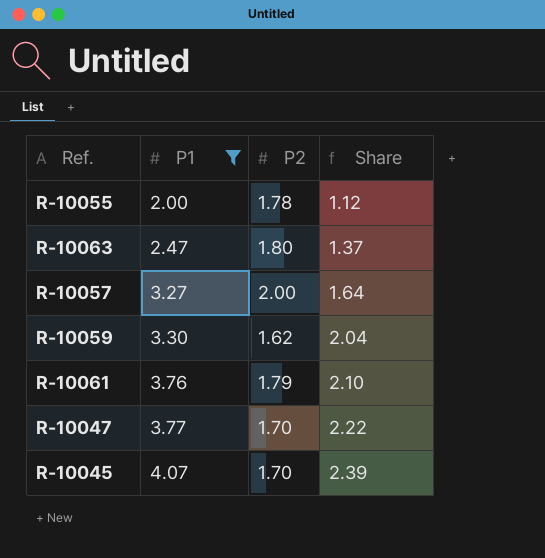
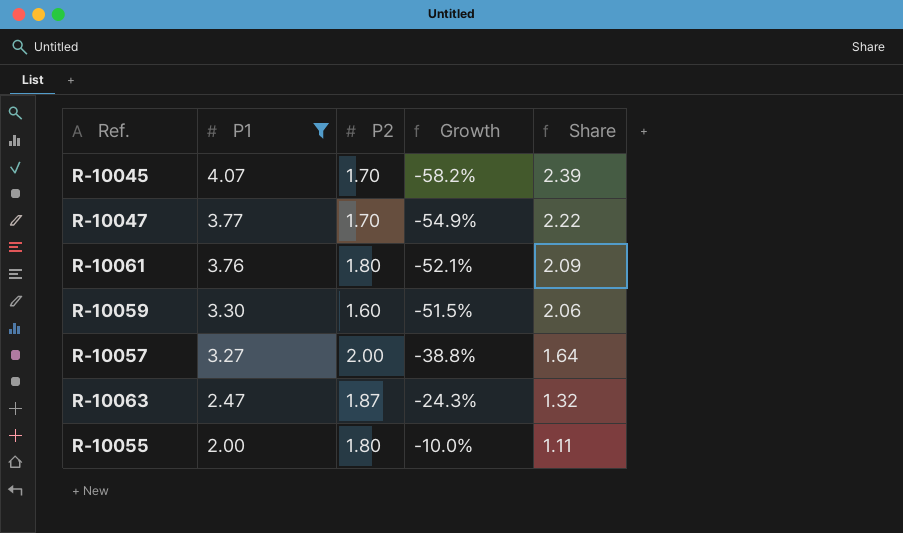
row order: P1 ascending -> P1 descending
column Growth | formula: none -> ([P2] - [P1]) / [P1]
R-10061 | P2: 1.79 -> 1.80
R-10061 | Share: 2.10 -> 2.09
R-10059 | P2: 1.62 -> 1.60
R-10059 | Share: 2.04 -> 2.06
R-10063 | P2: 1.80 -> 1.87
R-10063 | Share: 1.37 -> 1.32
R-10055 | P2: 1.78 -> 1.80
R-10055 | Share: 1.12 -> 1.11

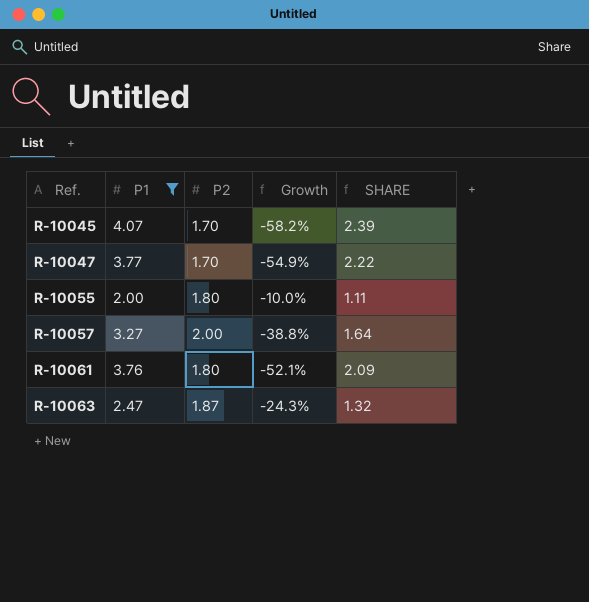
row order: P1 descending -> Ref. ascending
column name: Share -> SHARE
row R-10059: 3.30 | 1.60 | -51.5% | 2.06 -> none

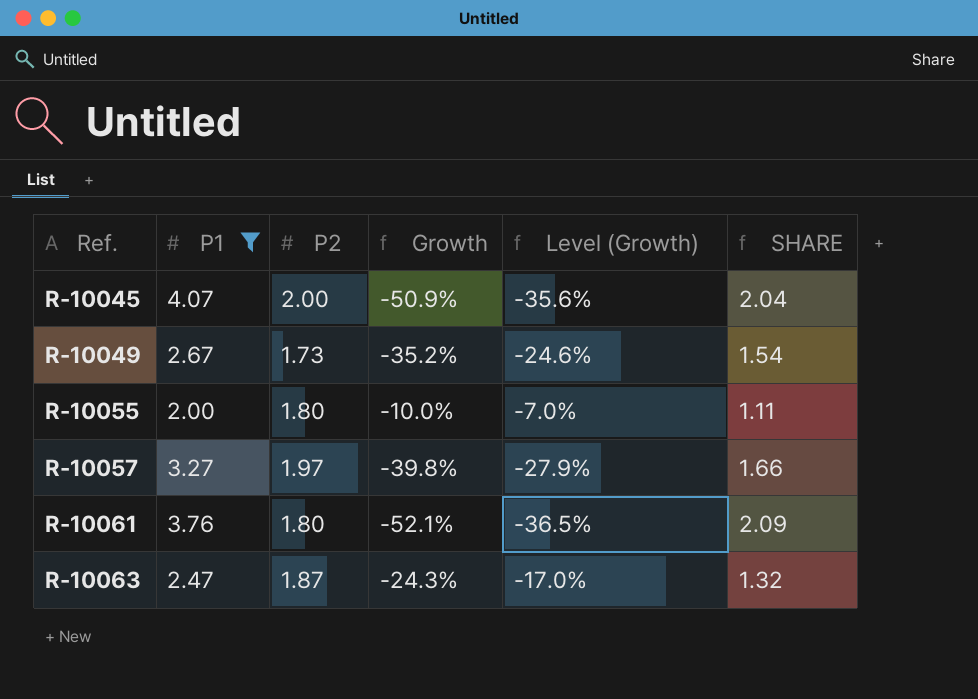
column Level (Growth) | formula: none -> [Growth] * 0.7
row R-10047: 3.77 | 1.70 | -54.9% | 2.22 -> none
R-10045 | P2: 1.70 -> 2.00
R-10045 | Growth: -58.2% -> -50.9%
R-10045 | SHARE: 2.39 -> 2.04
row R-10049: none -> 2.67 | 1.73 | -35.2% | -24.6% | 1.54
R-10057 | P2: 2.00 -> 1.97
R-10057 | Growth: -38.8% -> -39.8%
R-10057 | SHARE: 1.64 -> 1.66

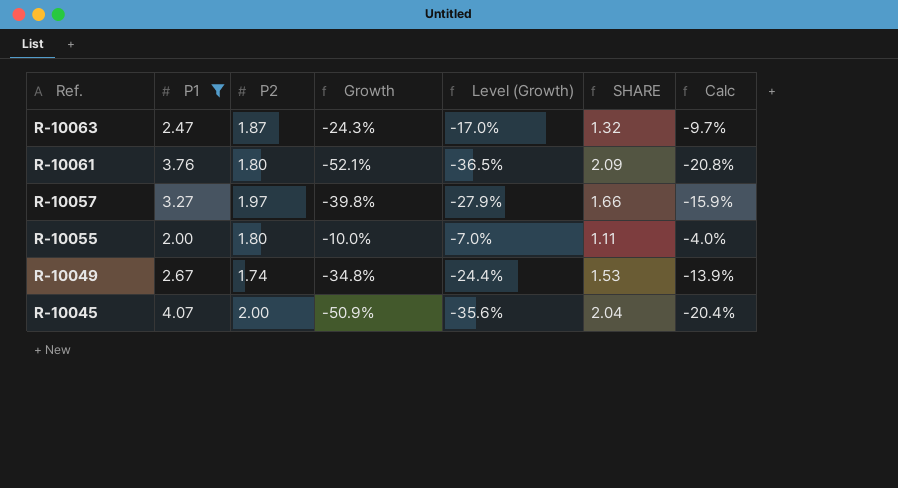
row order: Ref. ascending -> Ref. descending
column Calc | formula: none -> [Growth] * 0.4
R-10049 | P2: 1.73 -> 1.74
R-10049 | Growth: -35.2% -> -34.8%
R-10049 | Level (Growth): -24.6% -> -24.4%
R-10049 | SHARE: 1.54 -> 1.53

